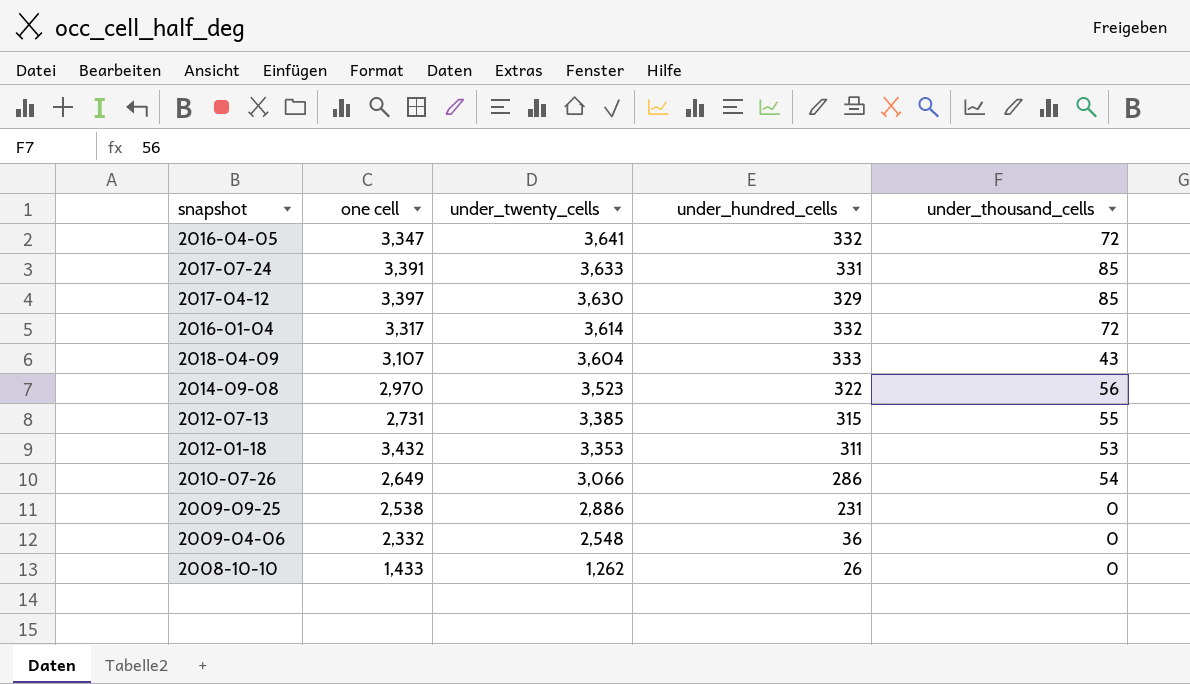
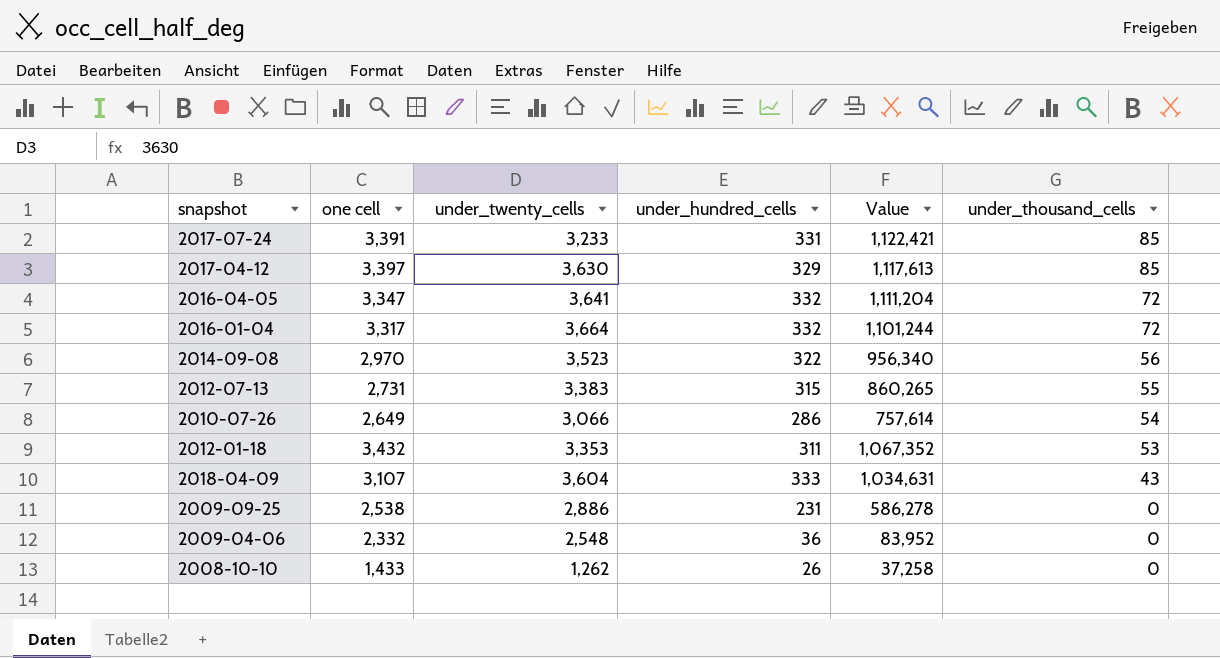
row order: under_twenty_cells descending -> under_thousand_cells descending
column Value | formula: none -> [one cell] * [under_hundred_cells]
2017-07-24 | under_twenty_cells: 3,633 -> 3,233
2016-01-04 | under_twenty_cells: 3,614 -> 3,664
2012-07-13 | under_twenty_cells: 3,385 -> 3,383

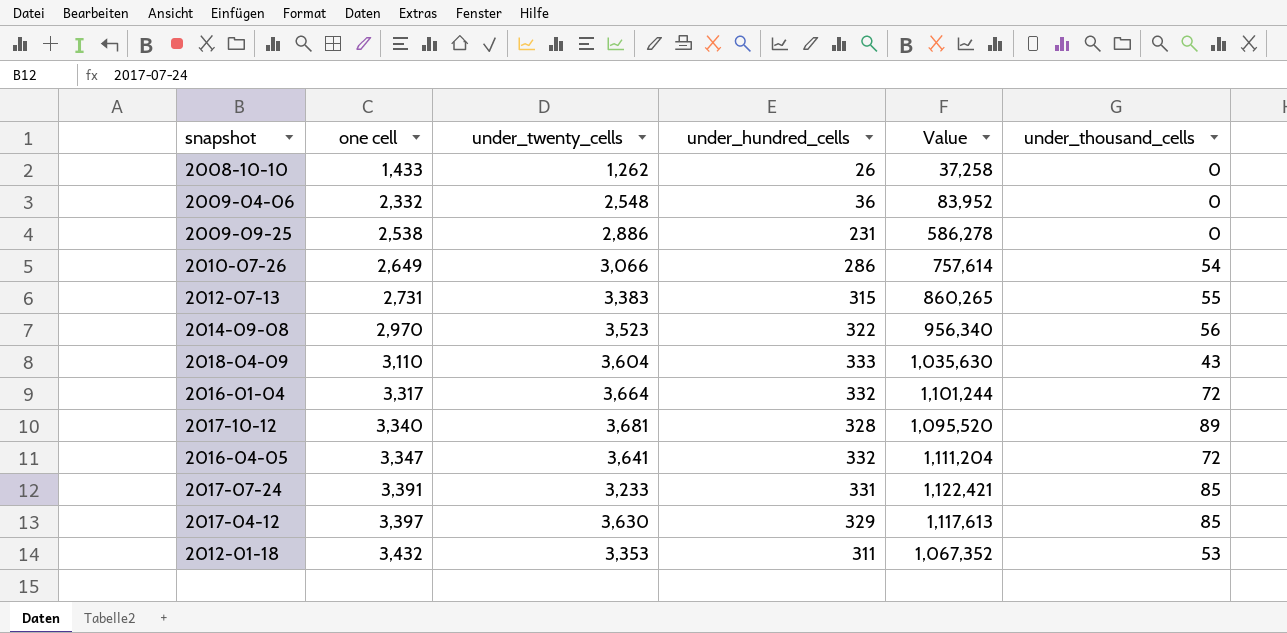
row order: under_thousand_cells descending -> one cell ascending
2018-04-09 | one cell: 3,107 -> 3,110
2018-04-09 | Value: 1,034,631 -> 1,035,630
row 2017-10-12: none -> 3,340 | 3,681 | 328 | 1,095,520 | 89

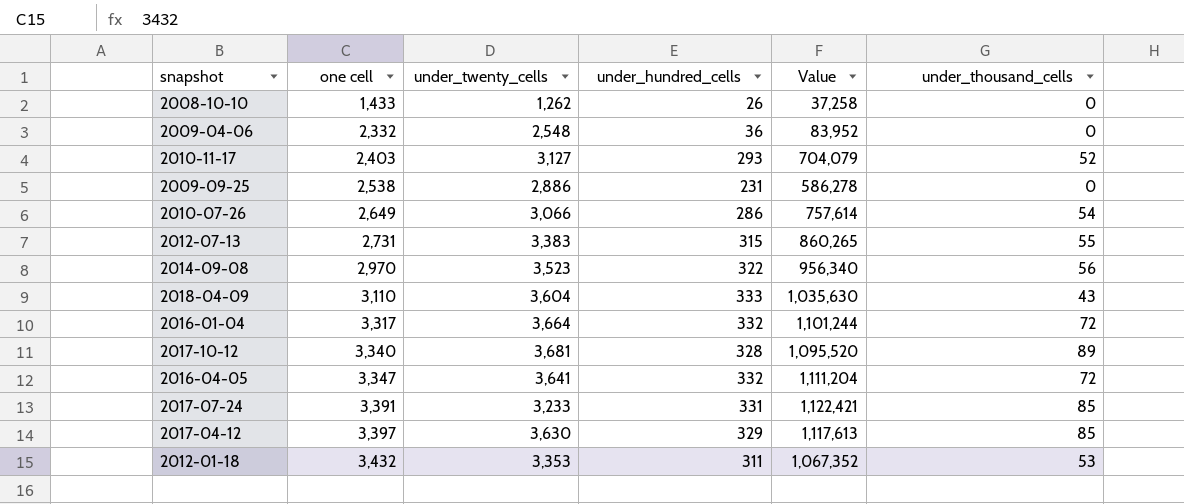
row 2010-11-17: none -> 2,403 | 3,127 | 293 | 704,079 | 52

